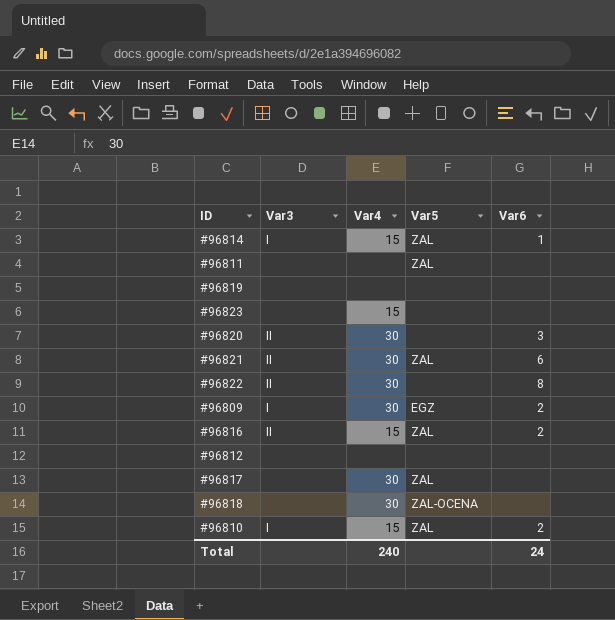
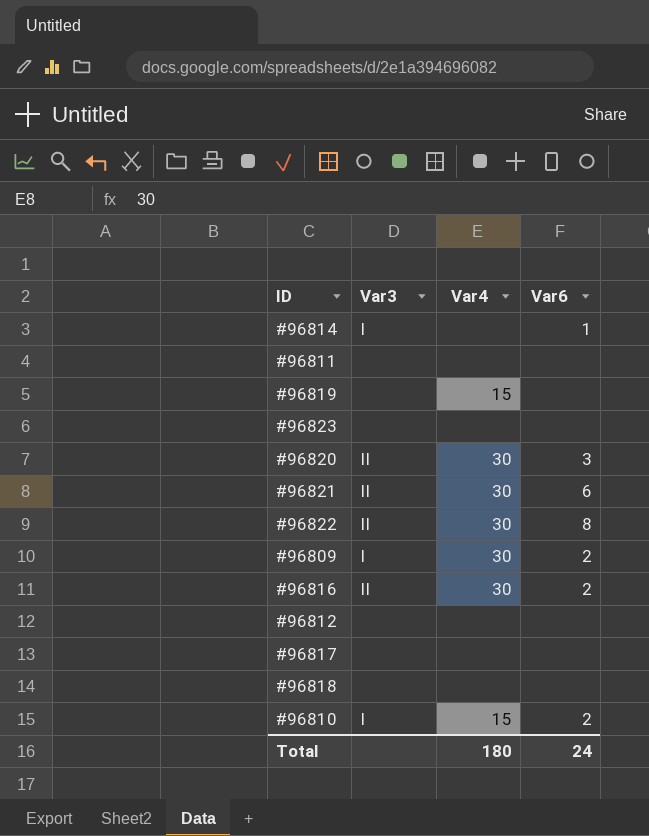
column Var5 | position: 4 -> none
#96814 | Var4: 15 -> none
#96819 | Var4: none -> 15
#96823 | Var4: 15 -> none
#96816 | Var4: 15 -> 30
#96817 | Var4: 30 -> none
#96818 | Var4: 30 -> none
Total | Var4: 240 -> 180

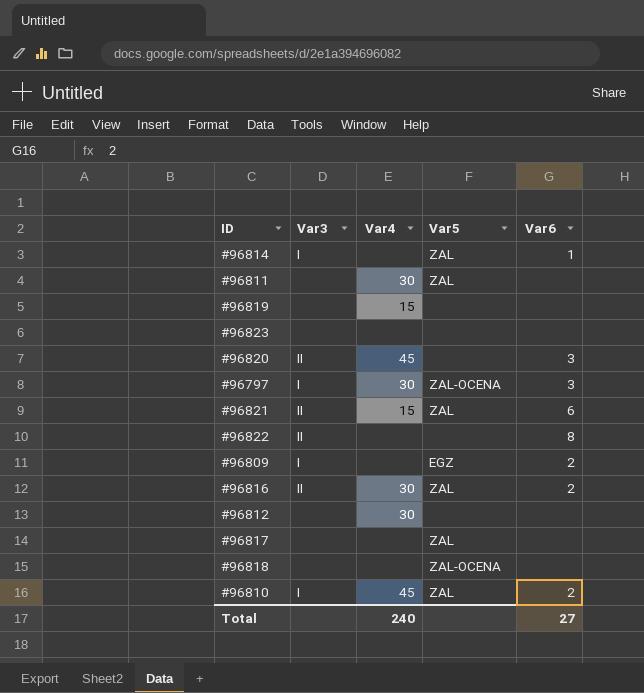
column Var5 | position: none -> 4
#96811 | Var4: none -> 30
#96820 | Var4: 30 -> 45
row #96797: none -> I | 30 | ZAL-OCENA | 3
#96821 | Var4: 30 -> 15
#96822 | Var4: 30 -> none
#96809 | Var4: 30 -> none
#96812 | Var4: none -> 30
#96810 | Var4: 15 -> 45
Total | Var4: 180 -> 240
Total | Var6: 24 -> 27

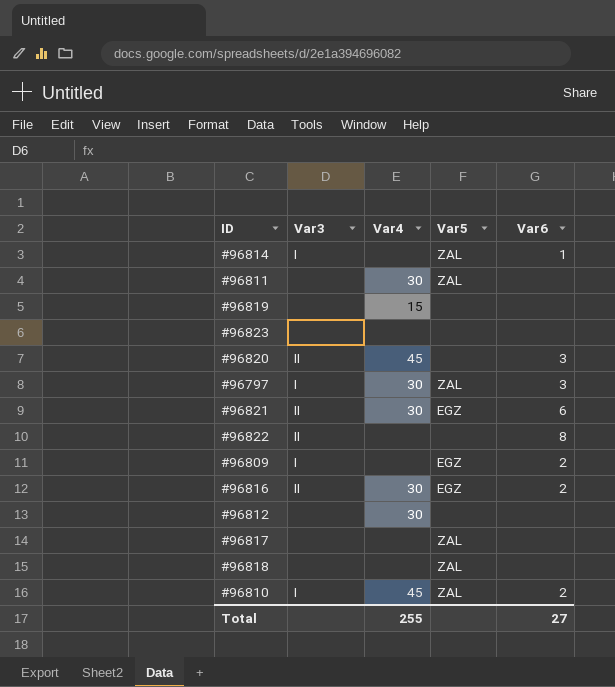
#96797 | Var5: ZAL-OCENA -> ZAL
#96821 | Var4: 15 -> 30
#96821 | Var5: ZAL -> EGZ
#96816 | Var5: ZAL -> EGZ
#96818 | Var5: ZAL-OCENA -> ZAL
Total | Var4: 240 -> 255

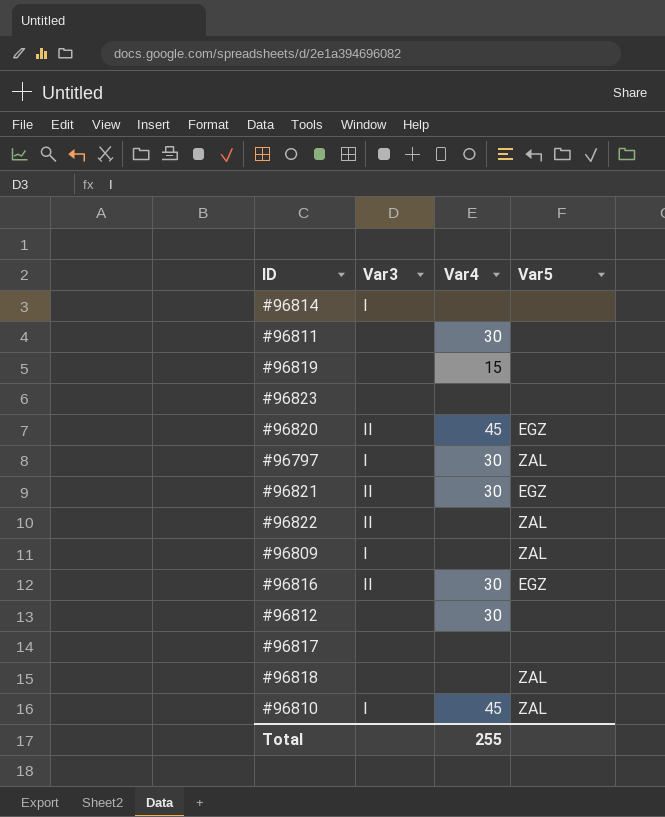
column Var6 | position: 5 -> none
#96814 | Var5: ZAL -> none
#96811 | Var5: ZAL -> none
#96820 | Var5: none -> EGZ
#96822 | Var5: none -> ZAL
#96809 | Var5: EGZ -> ZAL
#96817 | Var5: ZAL -> none

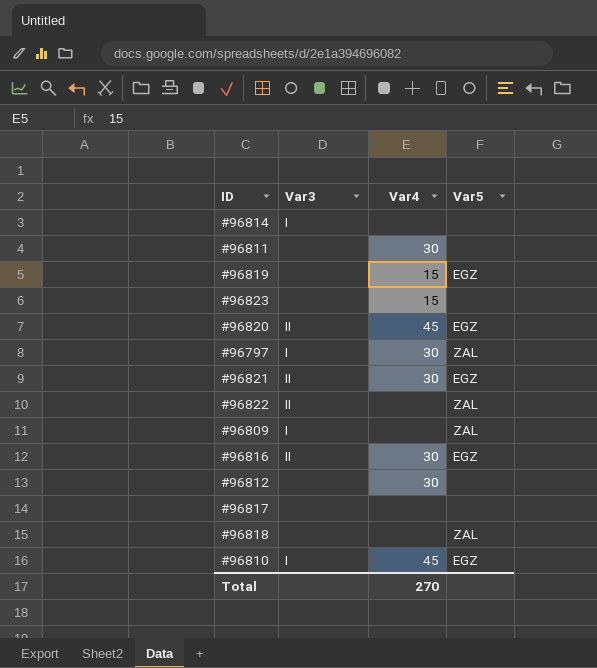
#96819 | Var5: none -> EGZ
#96823 | Var4: none -> 15
#96810 | Var5: ZAL -> EGZ
Total | Var4: 255 -> 270

